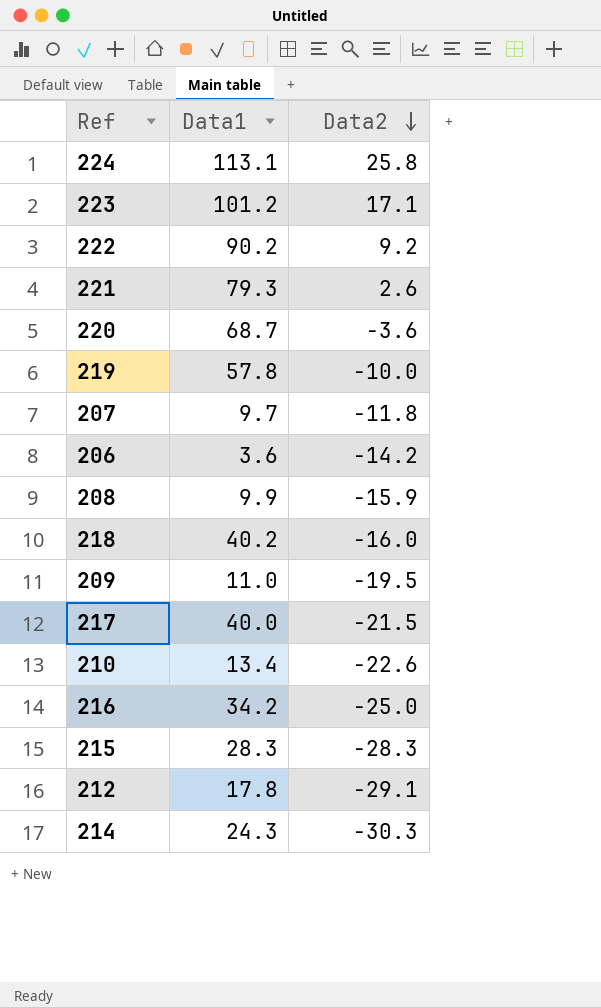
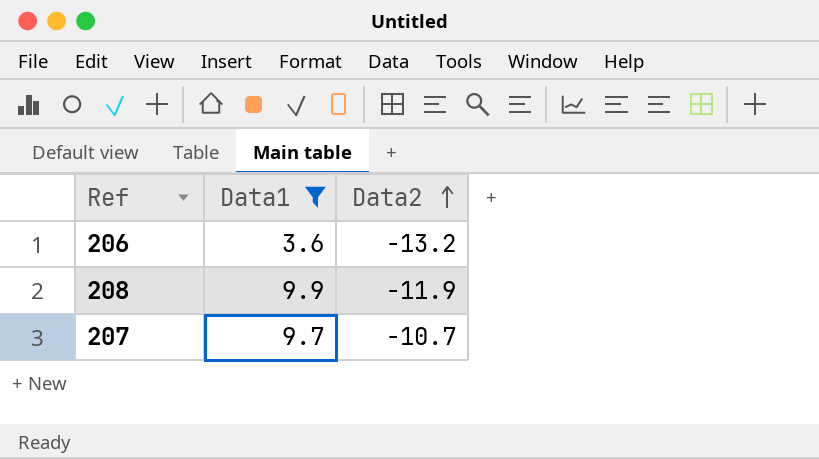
filter: none -> Data1 <= 9.9
row order: Data2 descending -> Data2 ascending
206 | Data2: -14.2 -> -13.2
208 | Data2: -15.9 -> -11.9
207 | Data2: -11.8 -> -10.7

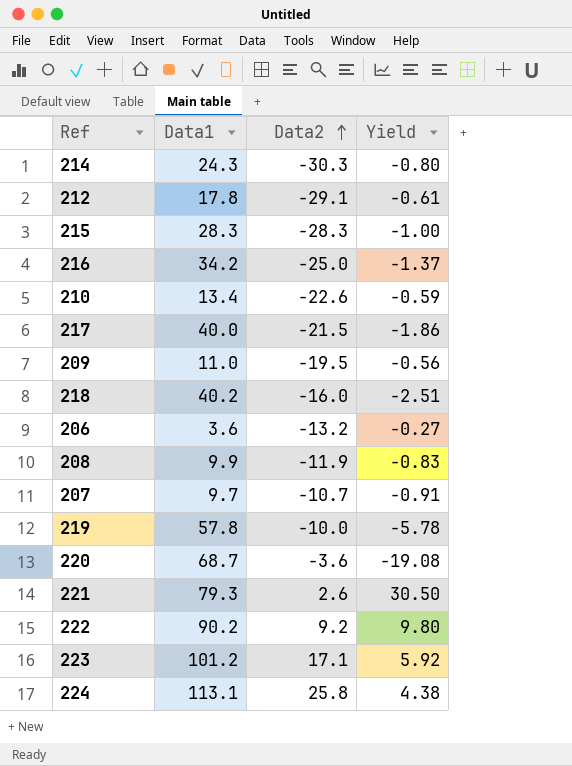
filter: Data1 <= 9.9 -> none
column Yield | formula: none -> [Data1] / [Data2]

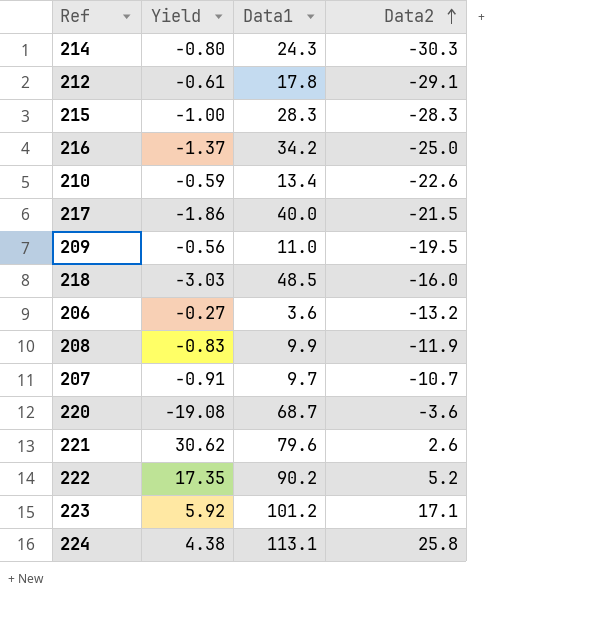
column Yield | position: 4 -> 2
row 219: 57.8 | -10.0 | -5.78 -> none
218 | Yield: -2.51 -> -3.03
218 | Data1: 40.2 -> 48.5
221 | Yield: 30.50 -> 30.62
221 | Data1: 79.3 -> 79.6
222 | Yield: 9.80 -> 17.35
222 | Data2: 9.2 -> 5.2

